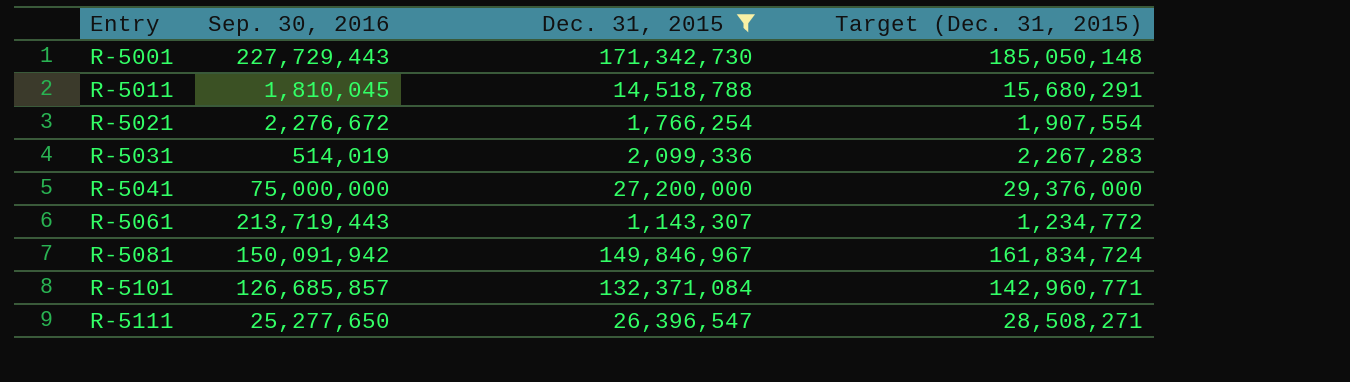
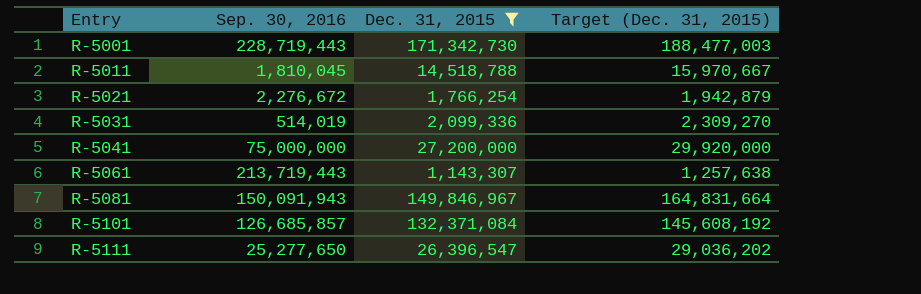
column Target (Dec. 31, 2015) | formula: [Dec. 31, 2015] * 1.08 -> [Dec. 31, 2015] * 1.1
R-5001 | Sep. 30, 2016: 227,729,443 -> 228,719,443
R-5081 | Sep. 30, 2016: 150,091,942 -> 150,091,943

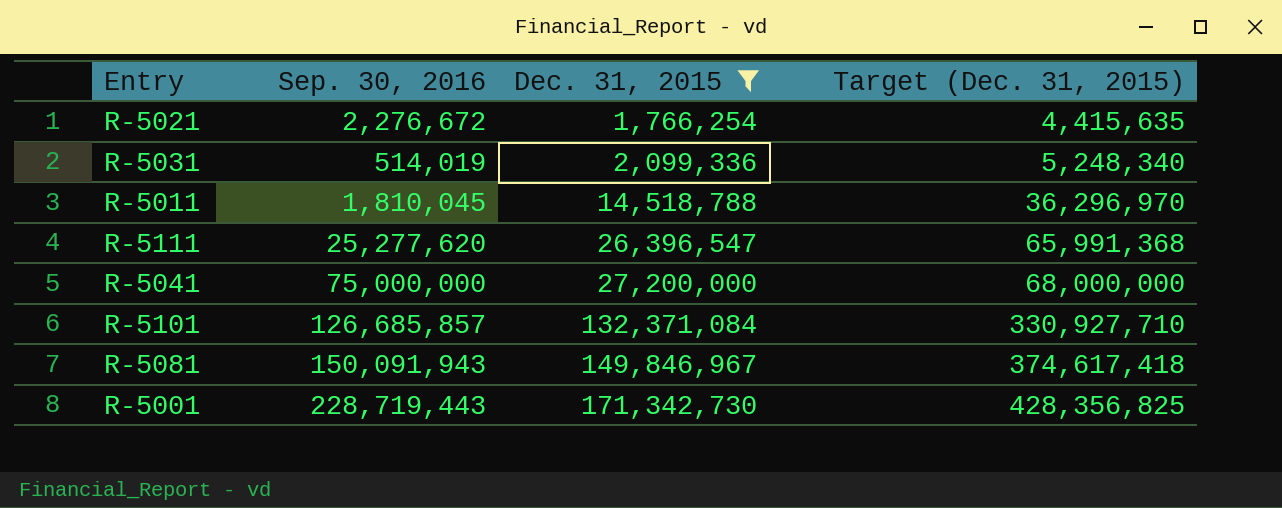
row order: Entry ascending -> Dec. 31, 2015 ascending
column Target (Dec. 31, 2015) | formula: [Dec. 31, 2015] * 1.1 -> [Dec. 31, 2015] * 2.5
row R-5061: 213,719,443 | 1,143,307 | 1,257,638 -> none
R-5111 | Sep. 30, 2016: 25,277,650 -> 25,277,620

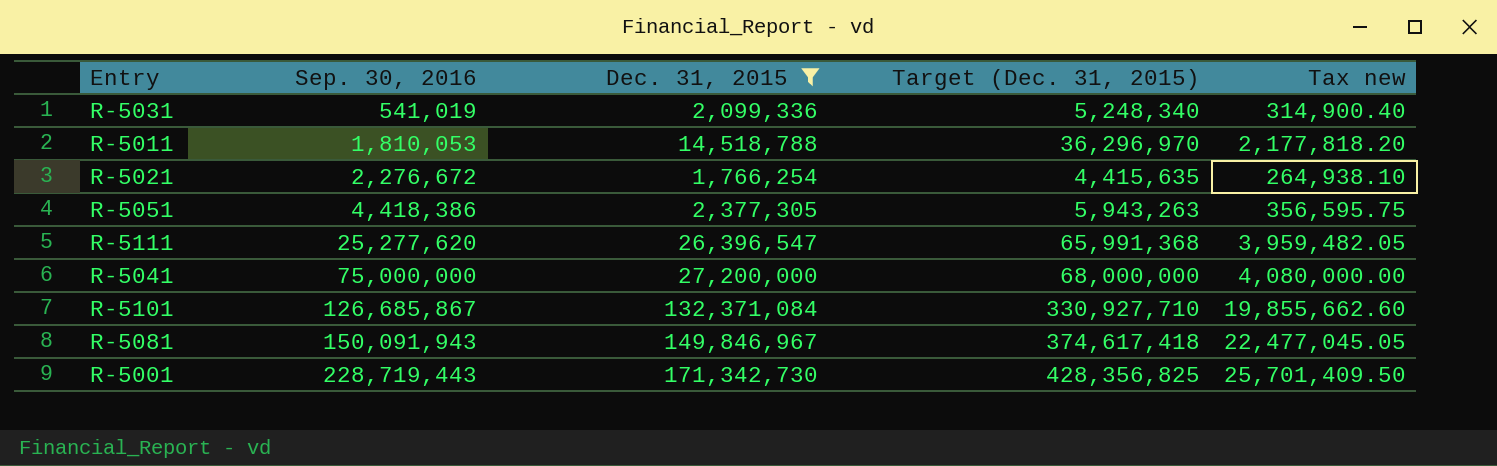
row order: Dec. 31, 2015 ascending -> Sep. 30, 2016 ascending
column Tax new | formula: none -> [Dec. 31, 2015] * 0.15
R-5031 | Sep. 30, 2016: 514,019 -> 541,019
R-5011 | Sep. 30, 2016: 1,810,045 -> 1,810,053
row R-5051: none -> 4,418,386 | 2,377,305 | 5,943,263 | 356,595.75
R-5101 | Sep. 30, 2016: 126,685,857 -> 126,685,867

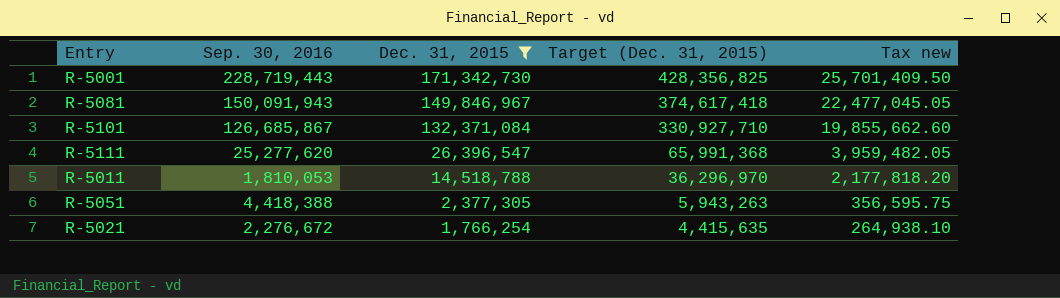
row order: Sep. 30, 2016 ascending -> Dec. 31, 2015 descending
row R-5031: 541,019 | 2,099,336 | 5,248,340 | 314,900.40 -> none
row R-5041: 75,000,000 | 27,200,000 | 68,000,000 | 4,080,000.00 -> none
R-5051 | Sep. 30, 2016: 4,418,386 -> 4,418,388

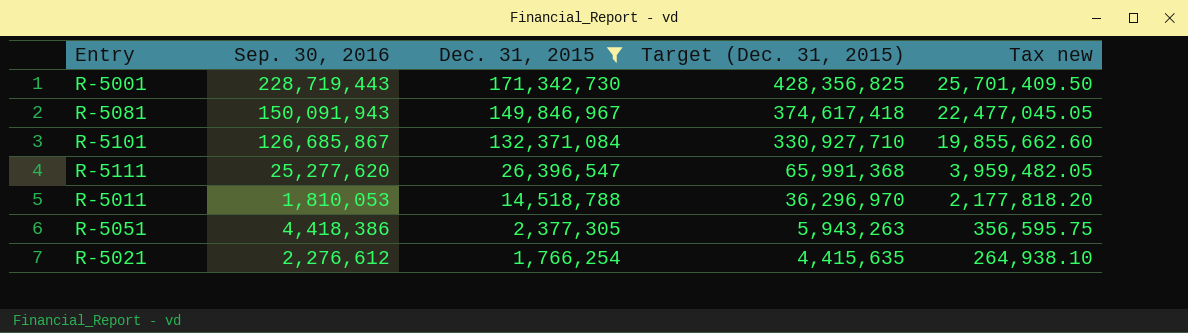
R-5051 | Sep. 30, 2016: 4,418,388 -> 4,418,386
R-5021 | Sep. 30, 2016: 2,276,672 -> 2,276,612

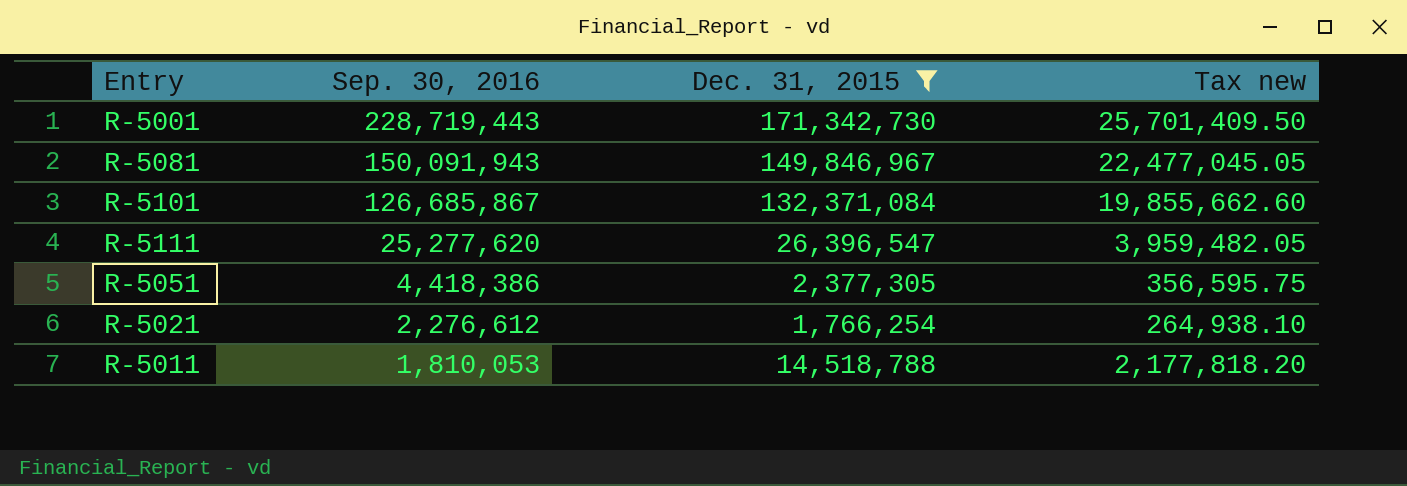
row order: Dec. 31, 2015 descending -> Sep. 30, 2016 descending
column Target (Dec. 31, 2015) | formula: [Dec. 31, 2015] * 2.5 -> none

